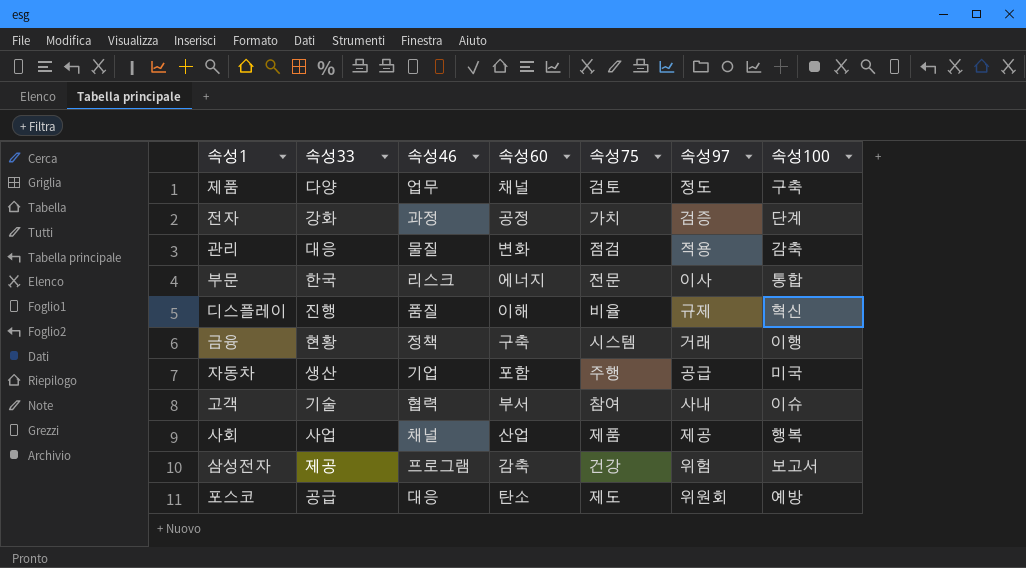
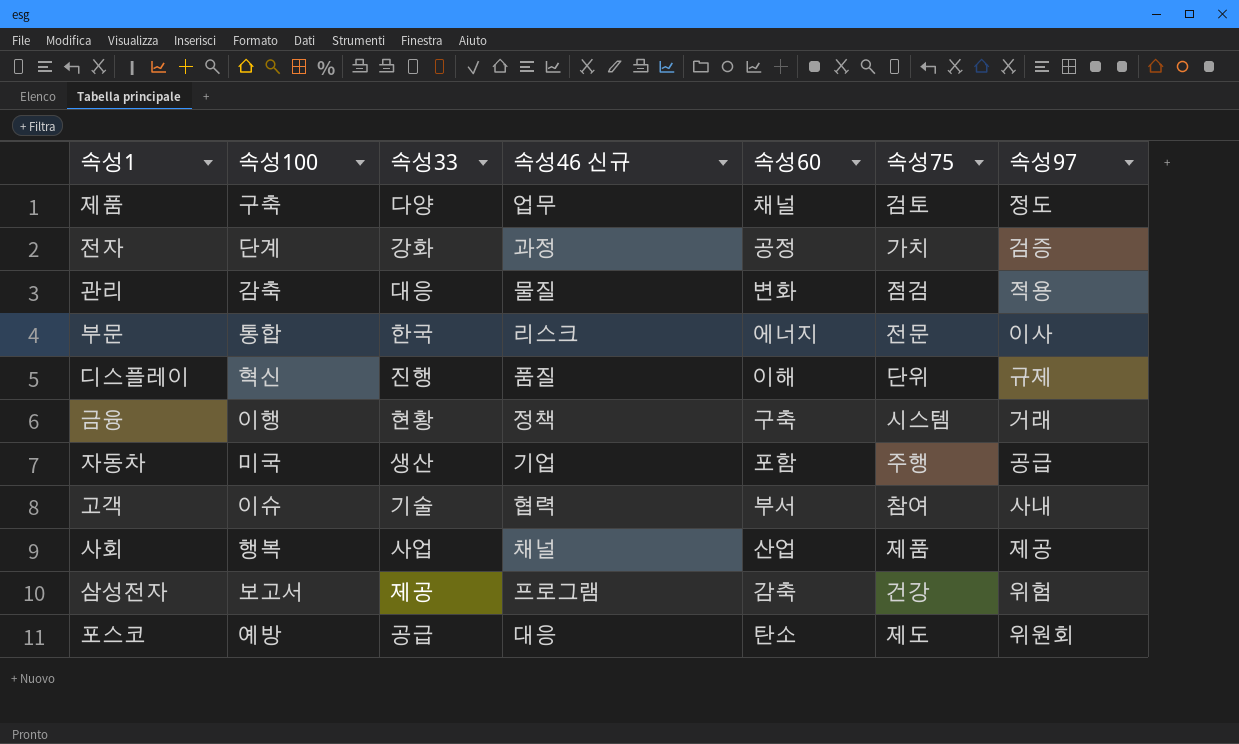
column 속성100 | position: 7 -> 2
column name: 속성46 -> 속성46 신규
디스플레이 | 속성75: 비율 -> 단위

